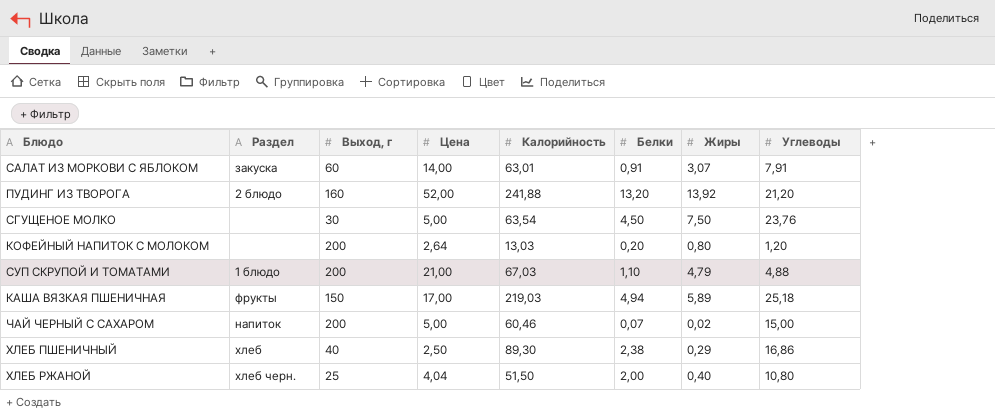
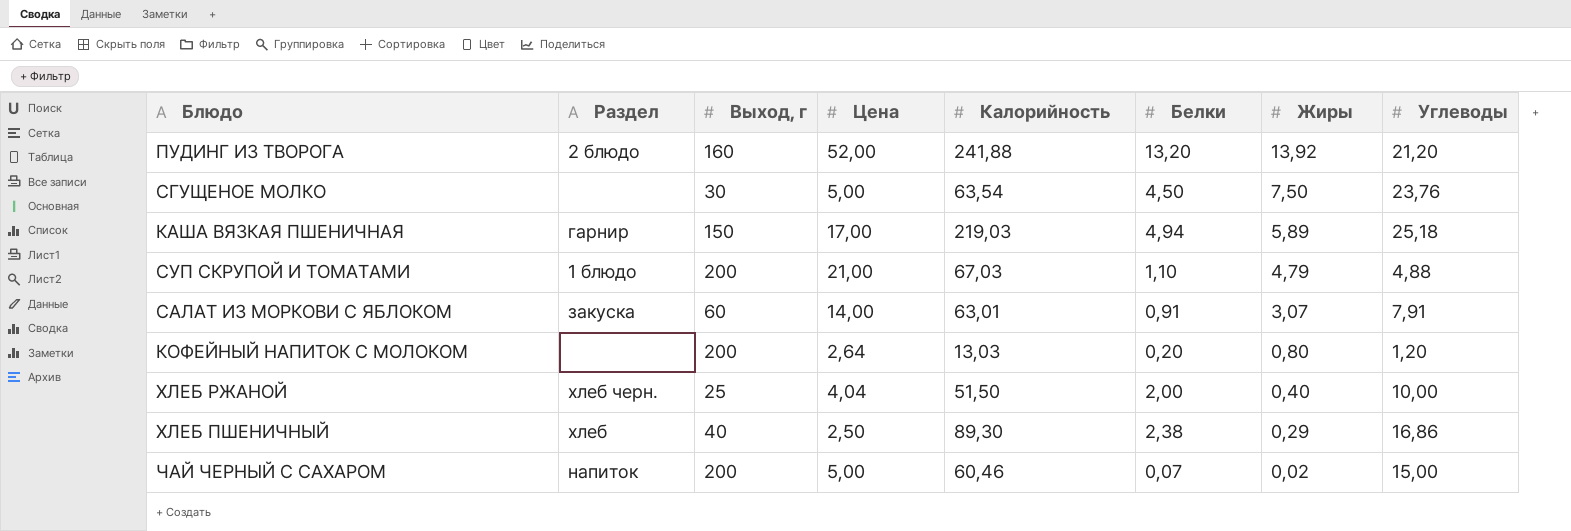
row order: none -> Жиры descending
КАША ВЯЗКАЯ ПШЕНИЧНАЯ | Раздел: фрукты -> гарнир
ХЛЕБ РЖАНОЙ | Углеводы: 10,80 -> 10,00

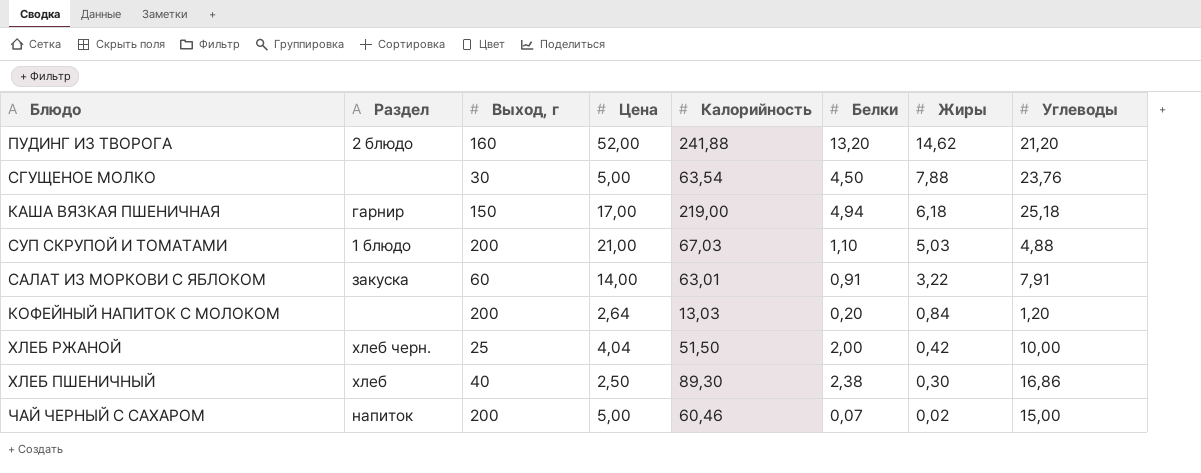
ПУДИНГ ИЗ ТВОРОГА | Жиры: 13,92 -> 14,62
СГУЩЕНОЕ МОЛКО | Жиры: 7,50 -> 7,88
КАША ВЯЗКАЯ ПШЕНИЧНАЯ | Калорийность: 219,03 -> 219,00
КАША ВЯЗКАЯ ПШЕНИЧНАЯ | Жиры: 5,89 -> 6,18
СУП СКРУПОЙ И ТОМАТАМИ | Жиры: 4,79 -> 5,03
САЛАТ ИЗ МОРКОВИ С ЯБЛОКОМ | Жиры: 3,07 -> 3,22
КОФЕЙНЫЙ НАПИТОК С МОЛОКОМ | Жиры: 0,80 -> 0,84
ХЛЕБ РЖАНОЙ | Жиры: 0,40 -> 0,42
ХЛЕБ ПШЕНИЧНЫЙ | Жиры: 0,29 -> 0,30

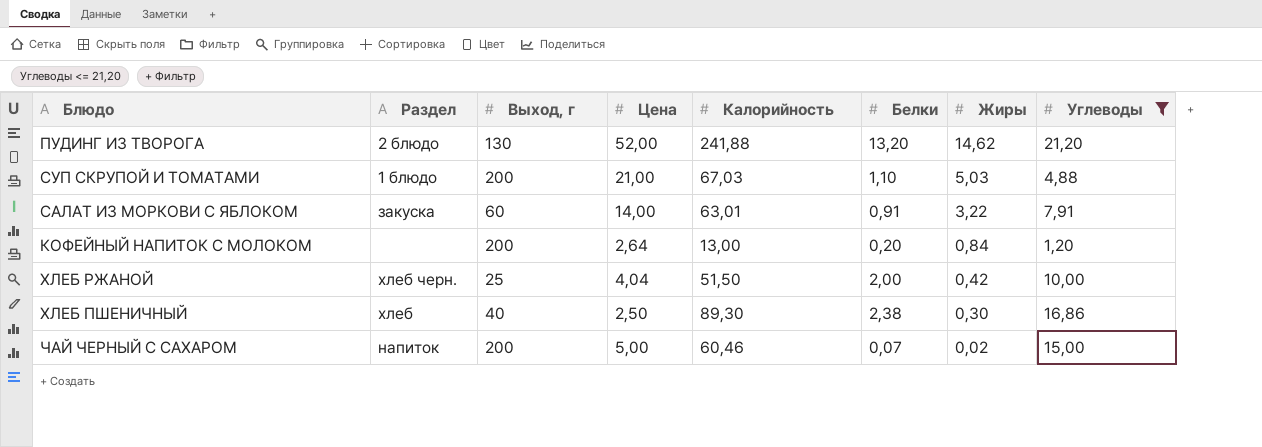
filter: none -> Углеводы <= 21,20
ПУДИНГ ИЗ ТВОРОГА | Выход, г: 160 -> 130
КОФЕЙНЫЙ НАПИТОК С МОЛОКОМ | Калорийность: 13,03 -> 13,00

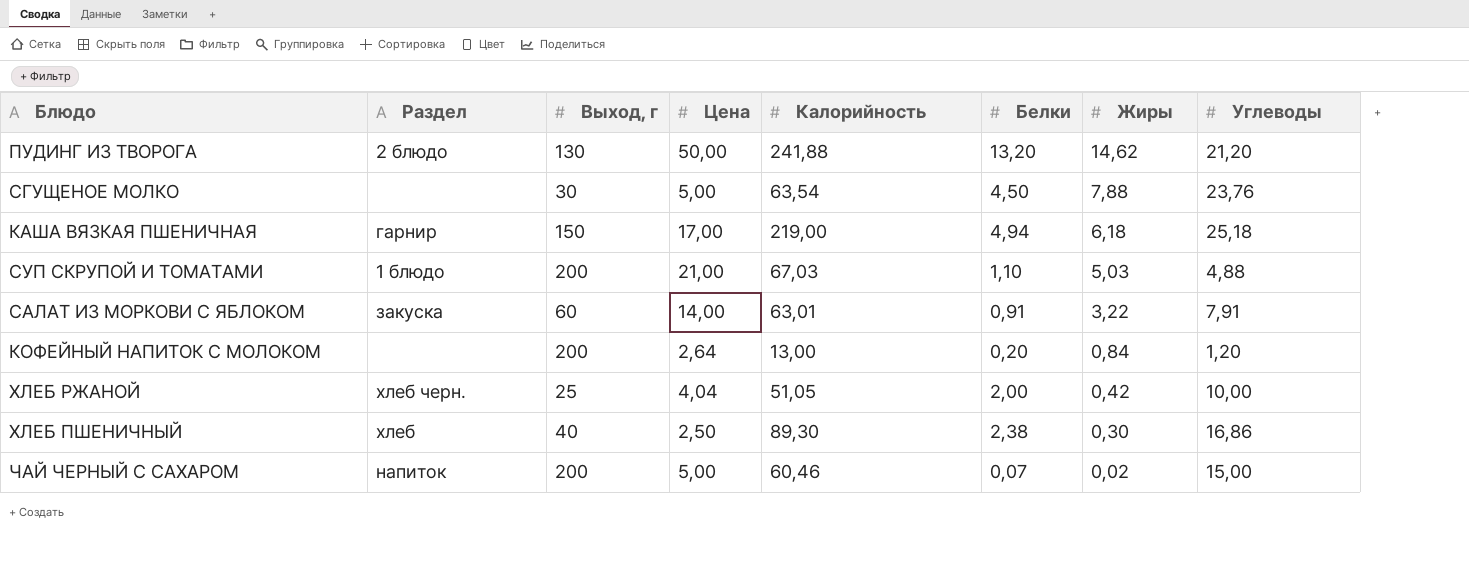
filter: Углеводы <= 21,20 -> none
ПУДИНГ ИЗ ТВОРОГА | Цена: 52,00 -> 50,00
ХЛЕБ РЖАНОЙ | Калорийность: 51,50 -> 51,05

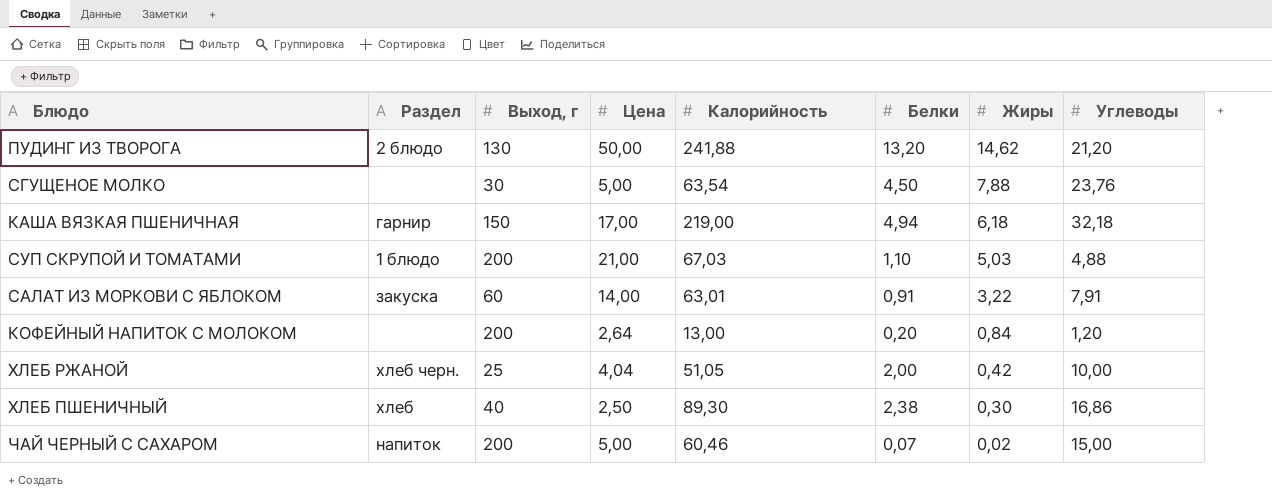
КАША ВЯЗКАЯ ПШЕНИЧНАЯ | Углеводы: 25,18 -> 32,18

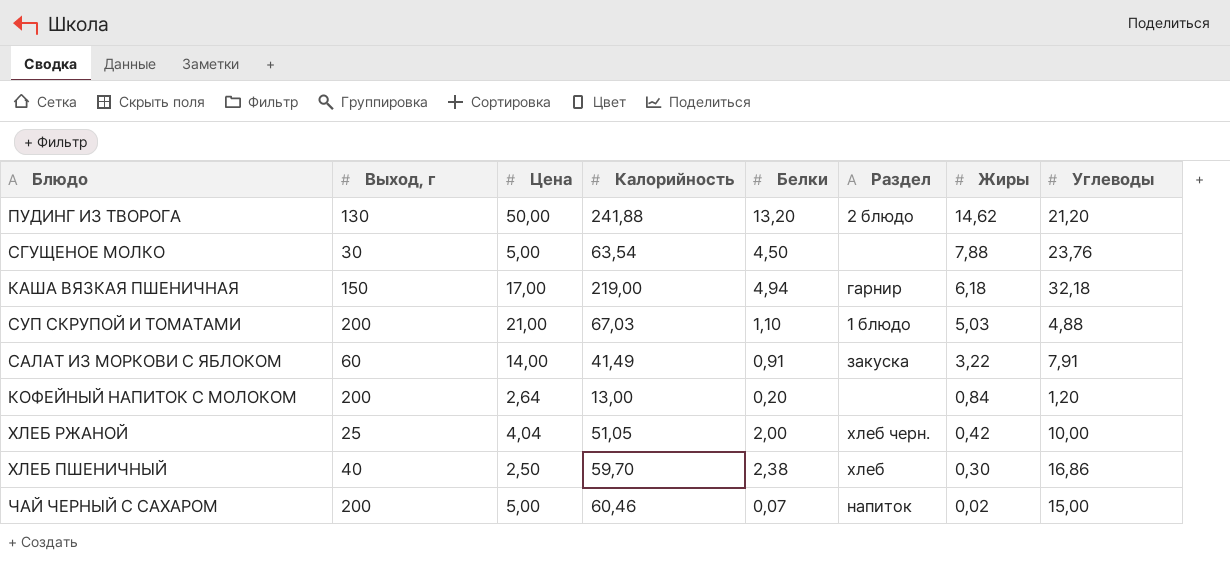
column Раздел | position: 2 -> 6
САЛАТ ИЗ МОРКОВИ С ЯБЛОКОМ | Калорийность: 63,01 -> 41,49
ХЛЕБ ПШЕНИЧНЫЙ | Калорийность: 89,30 -> 59,70

